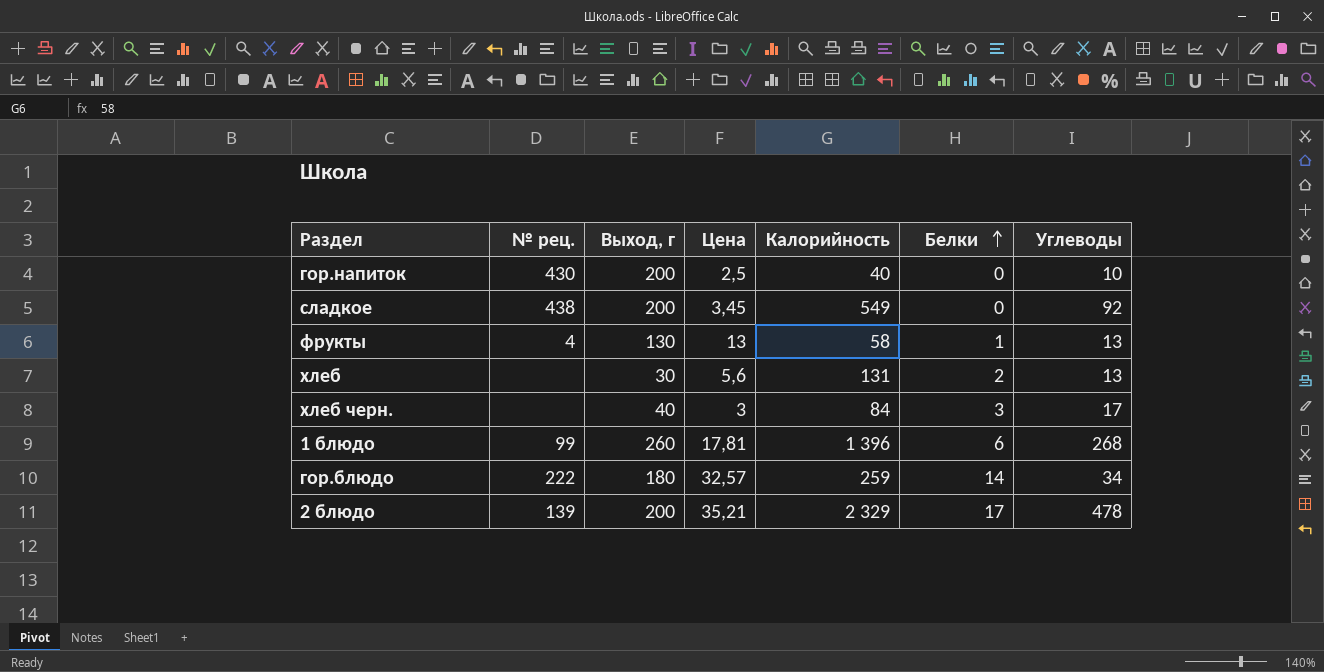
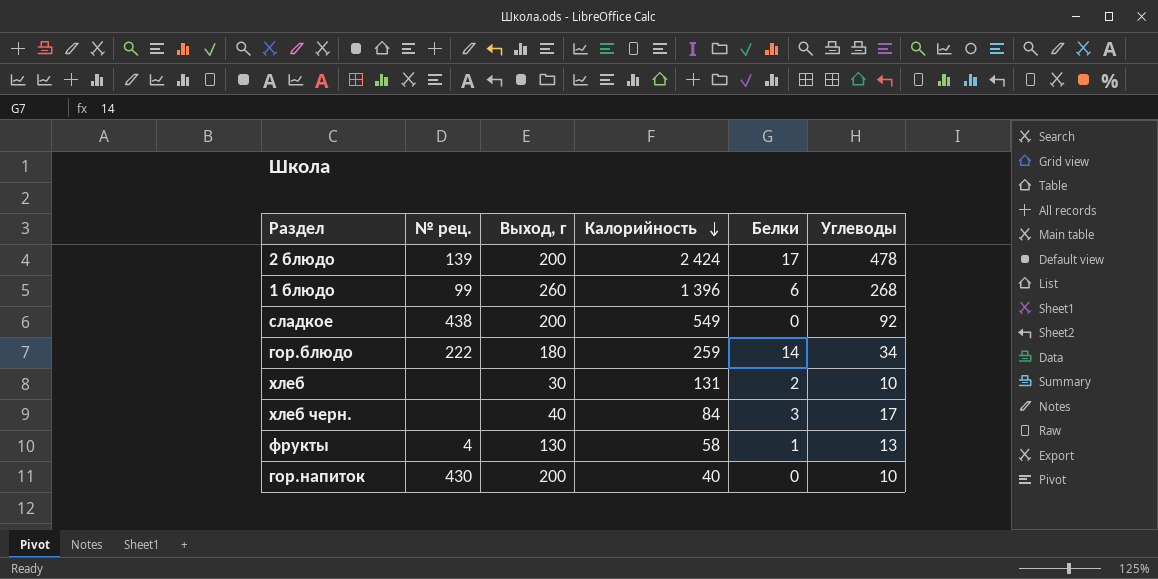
row order: Белки ascending -> Калорийность descending
column Цена | position: 4 -> none
2 блюдо | Калорийность: 2 329 -> 2 424
хлеб | Углеводы: 13 -> 10

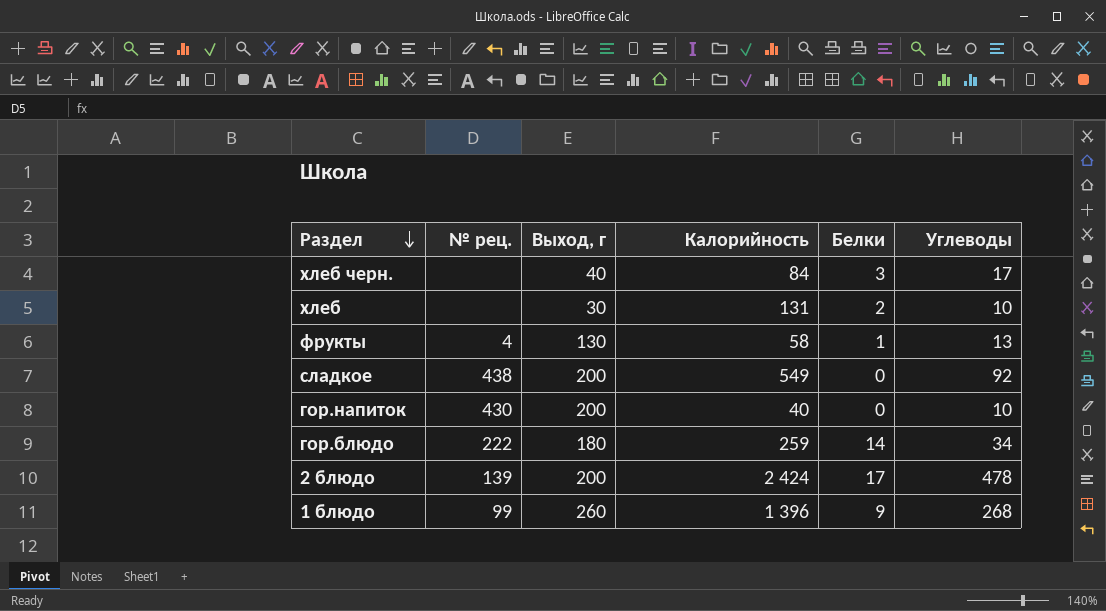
row order: Калорийность descending -> Раздел descending
1 блюдо | Белки: 6 -> 9

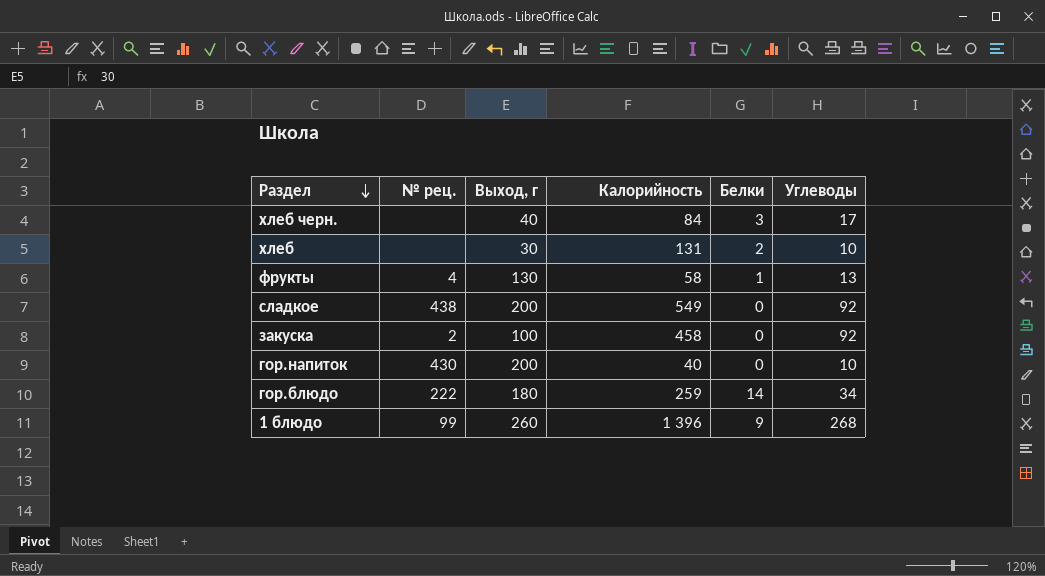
row 2 блюдо: 139 | 200 | 2 424 | 17 | 478 -> none
row закуска: none -> 2 | 100 | 458 | 0 | 92

